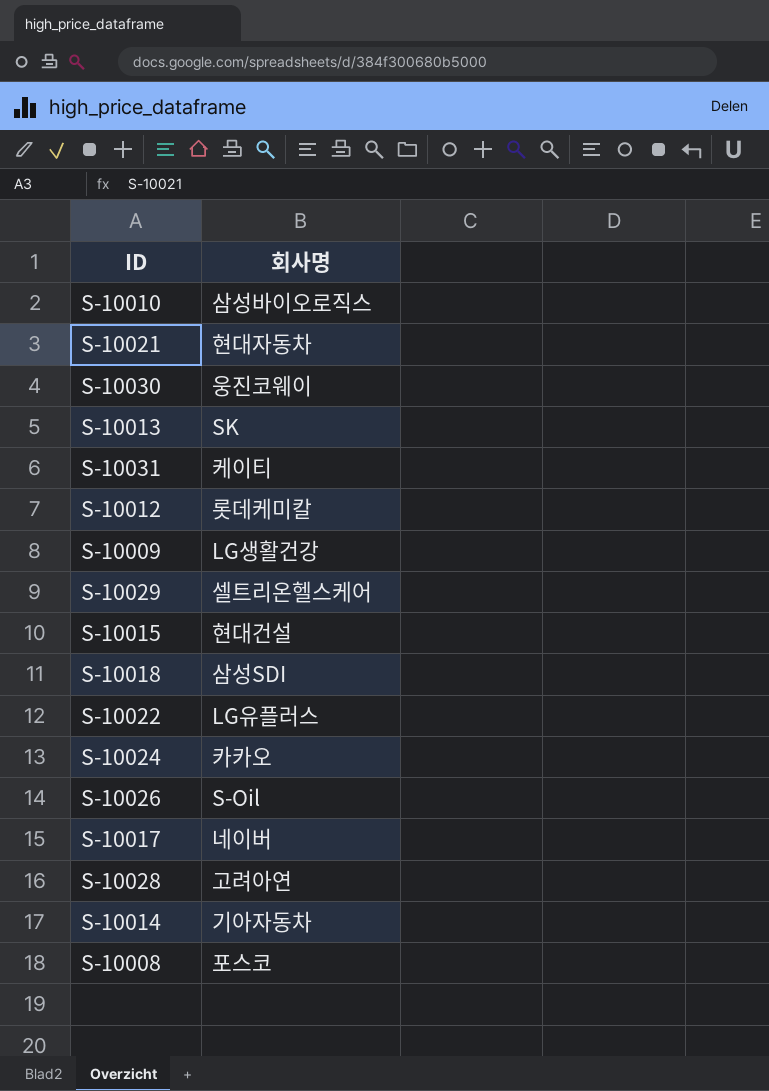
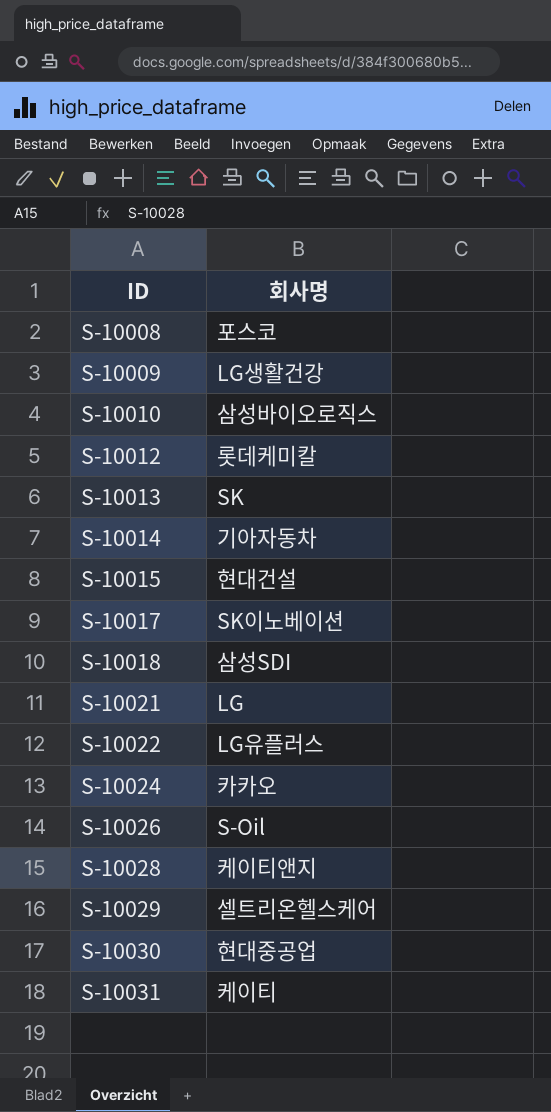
row order: none -> ID ascending
S-10017 | 회사명: 네이버 -> SK이노베이션
S-10021 | 회사명: 현대자동차 -> LG
S-10028 | 회사명: 고려아연 -> 케이티앤지
S-10030 | 회사명: 웅진코웨이 -> 현대중공업

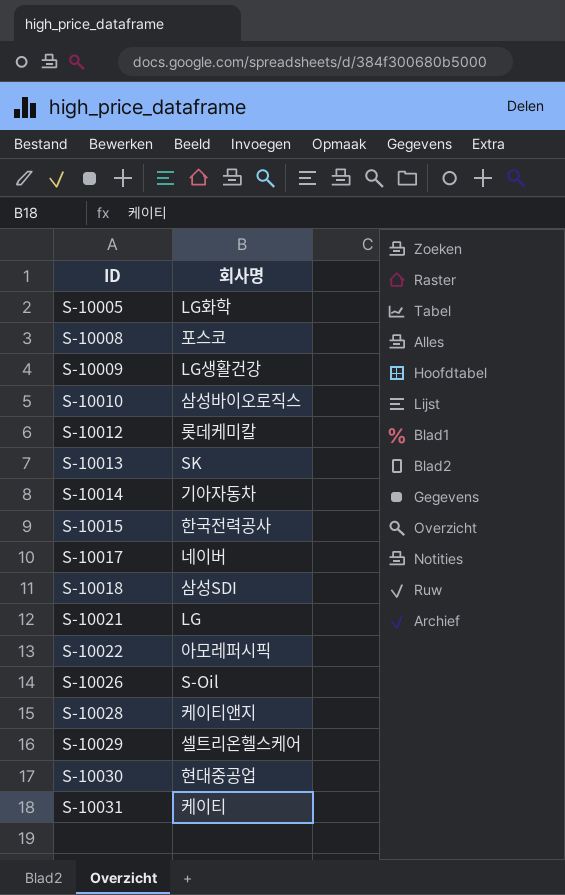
row S-10024: 카카오 -> none
row S-10005: none -> LG화학
S-10015 | 회사명: 현대건설 -> 한국전력공사
S-10017 | 회사명: SK이노베이션 -> 네이버
S-10022 | 회사명: LG유플러스 -> 아모레퍼시픽

